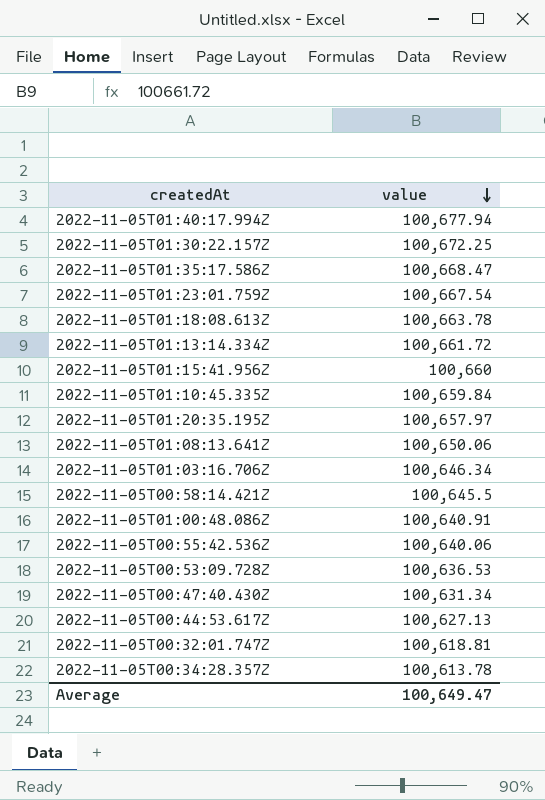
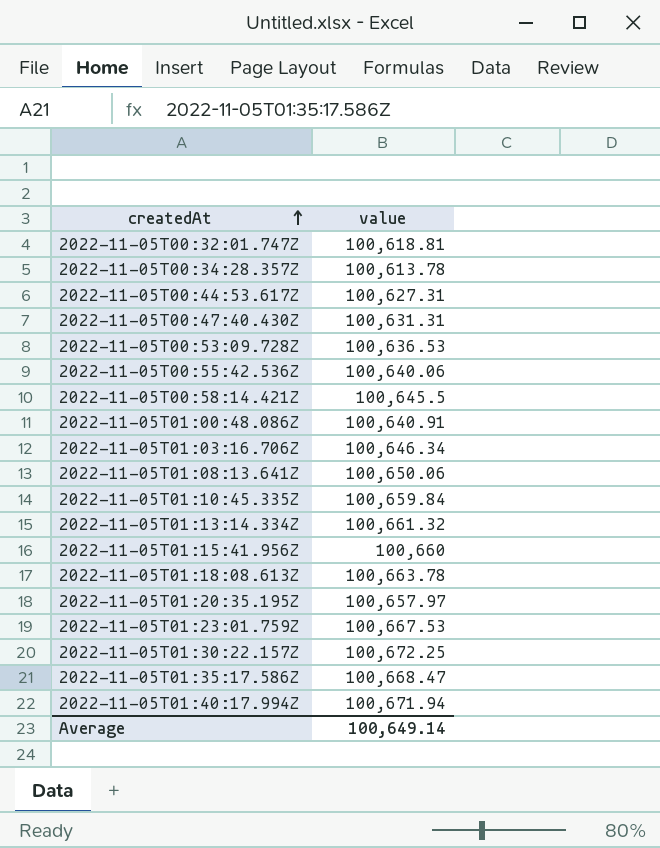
row order: value descending -> createdAt ascending
2022-11-05T00:44:53.617Z | value: 100,627.13 -> 100,627.31
2022-11-05T00:47:40.430Z | value: 100,631.34 -> 100,631.31
2022-11-05T01:13:14.334Z | value: 100,661.72 -> 100,661.32
2022-11-05T01:23:01.759Z | value: 100,667.54 -> 100,667.53
2022-11-05T01:40:17.994Z | value: 100,677.94 -> 100,671.94
Average | value: 100,649.47 -> 100,649.14

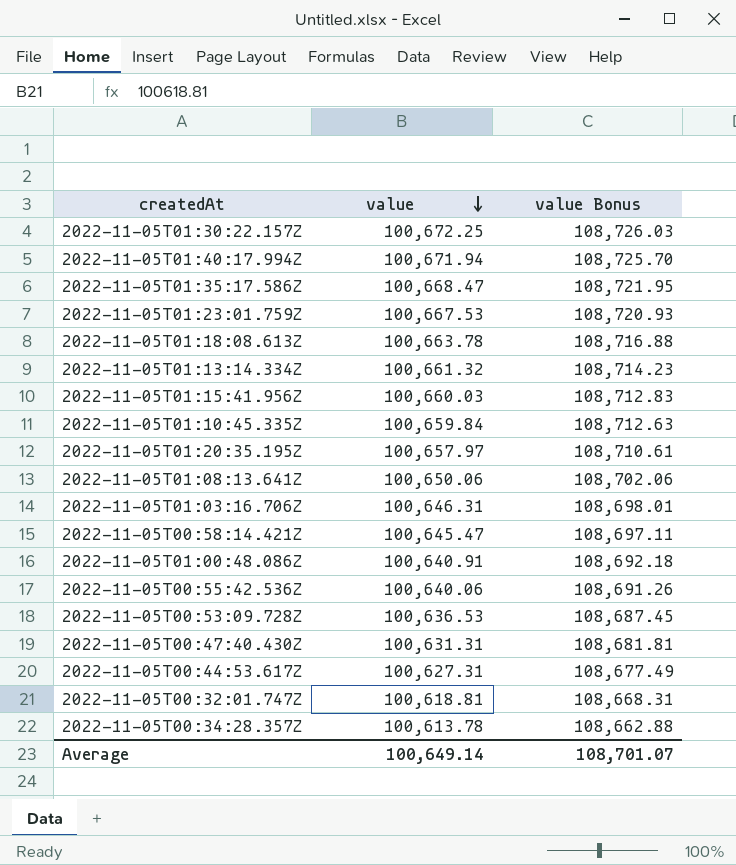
row order: createdAt ascending -> value descending
column value Bonus | formula: none -> [value] * 1.08
2022-11-05T01:15:41.956Z | value: 100,660 -> 100,660.03
2022-11-05T01:03:16.706Z | value: 100,646.34 -> 100,646.31
2022-11-05T00:58:14.421Z | value: 100,645.5 -> 100,645.47

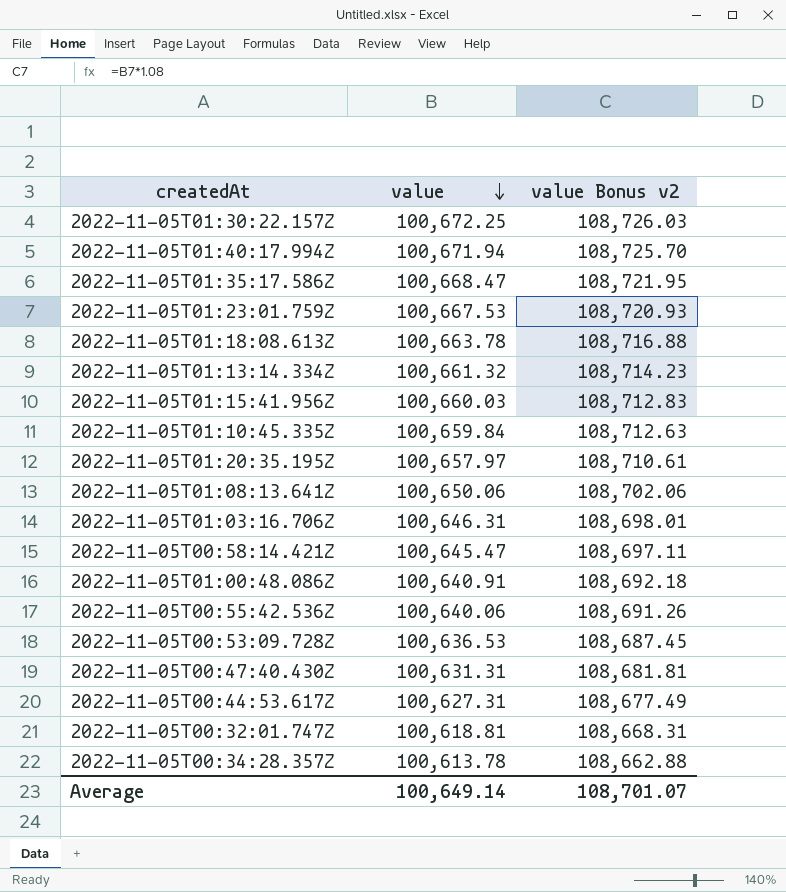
column name: value Bonus -> value Bonus v2

